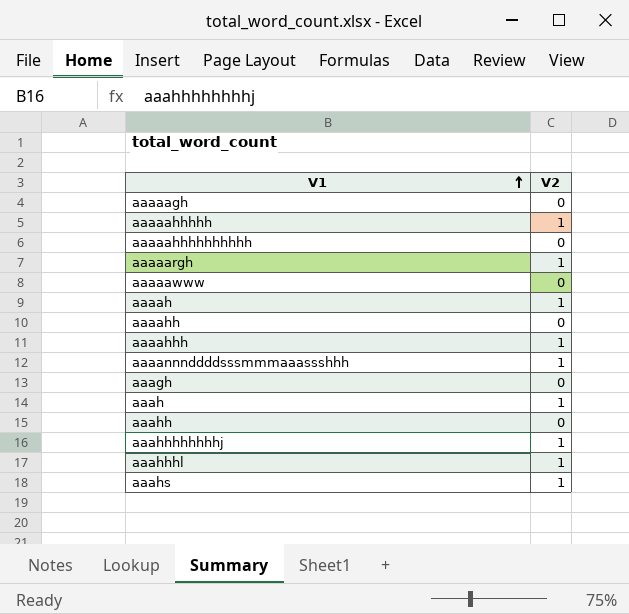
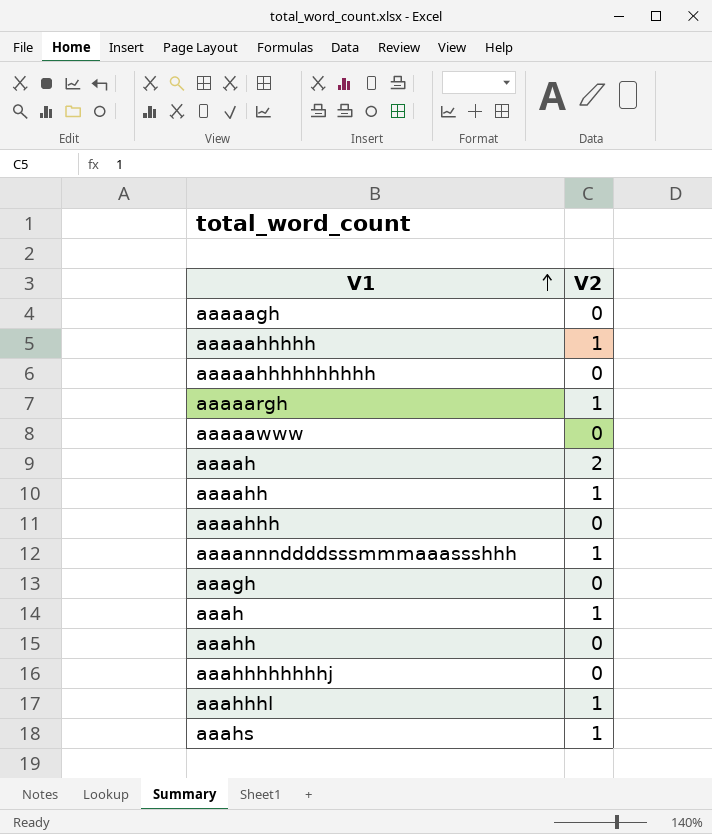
aaaah | V2: 1 -> 2
aaaahh | V2: 0 -> 1
aaaahhh | V2: 1 -> 0
aaahhhhhhhhj | V2: 1 -> 0

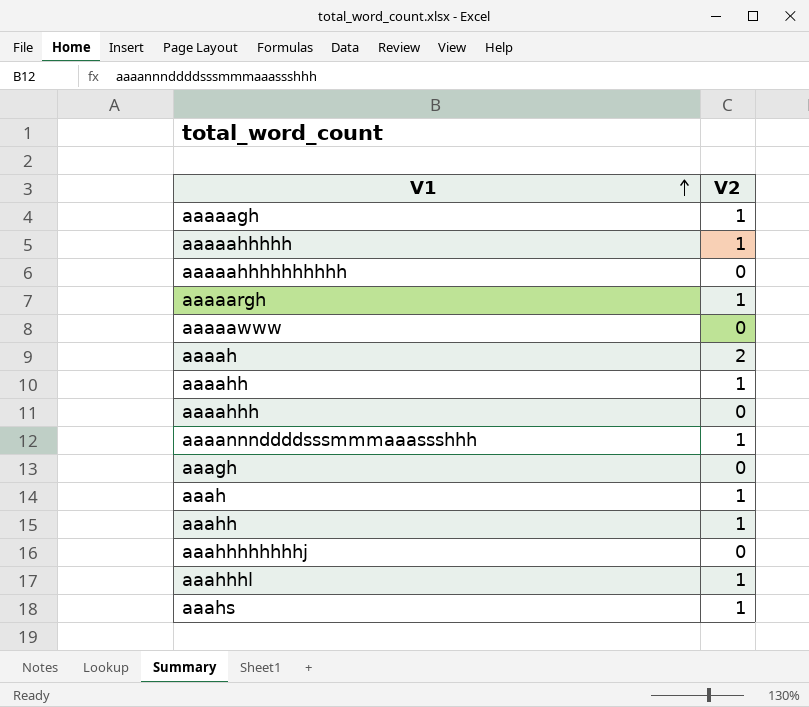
aaaaagh | V2: 0 -> 1
aaahh | V2: 0 -> 1

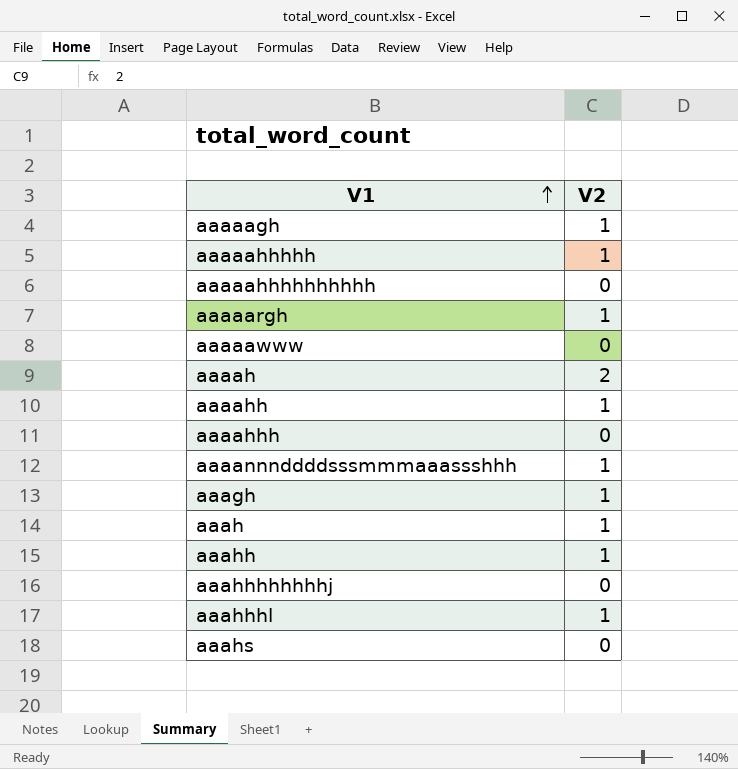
aaagh | V2: 0 -> 1
aaahs | V2: 1 -> 0

